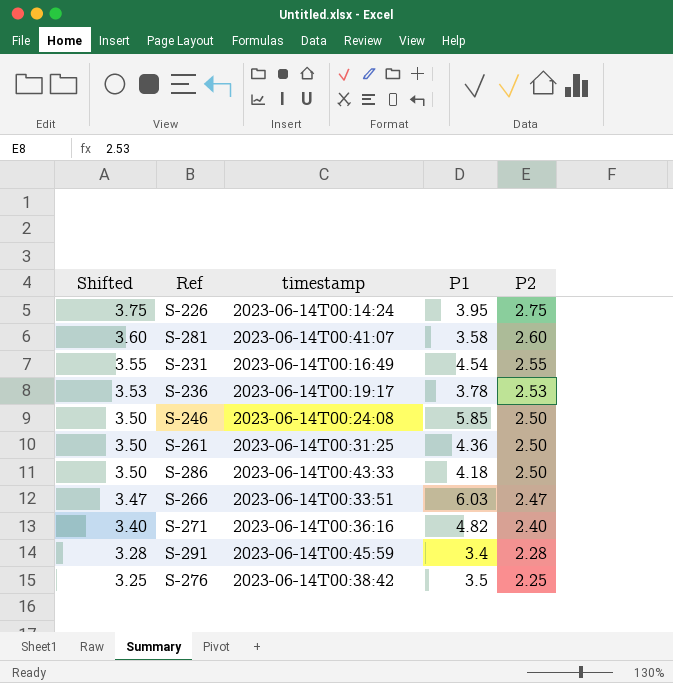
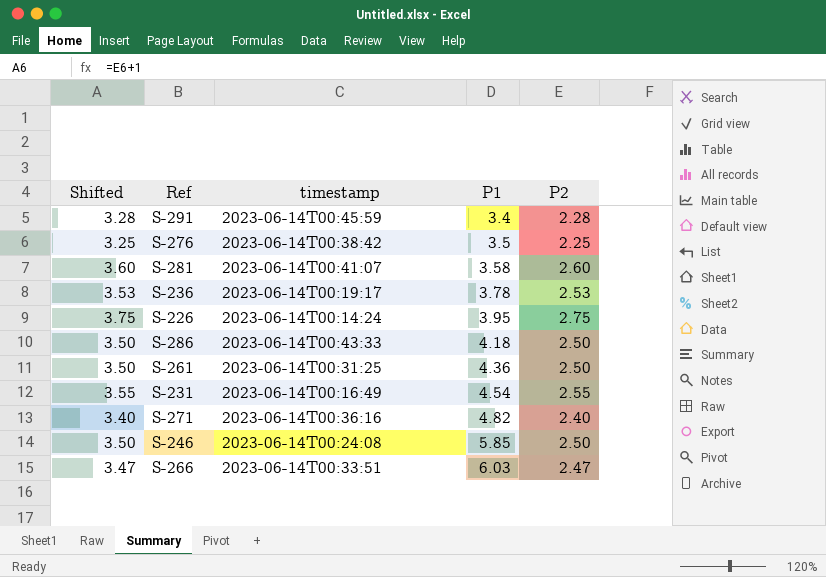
row order: Shifted descending -> P1 ascending

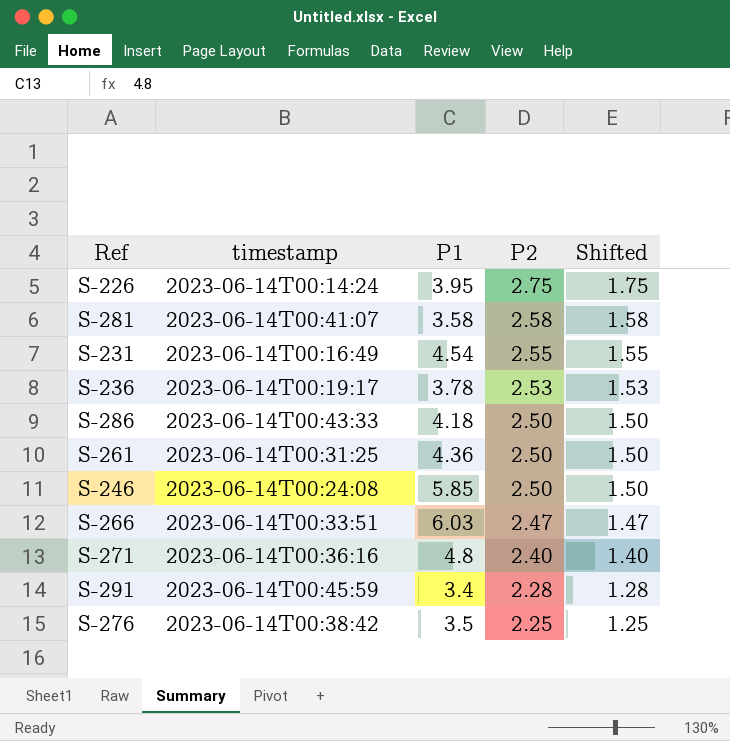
row order: P1 ascending -> P2 descending
column Shifted | formula: [P2] + 1 -> [P2] - 1
column Shifted | position: 1 -> 5
S-281 | P2: 2.60 -> 2.58
S-271 | P1: 4.82 -> 4.8

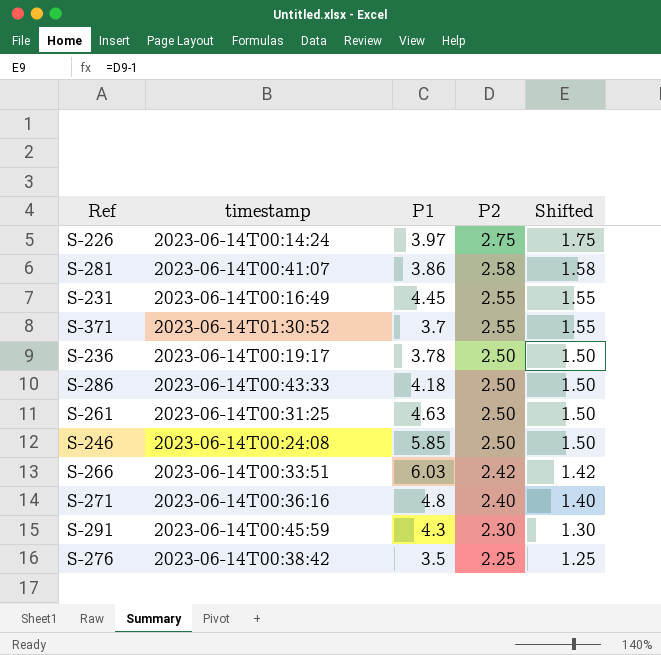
S-226 | P1: 3.95 -> 3.97
S-281 | P1: 3.58 -> 3.86
S-231 | P1: 4.54 -> 4.45
row S-371: none -> 2023-06-14T01:30:52 | 3.7 | 2.55 | 1.55
S-236 | P2: 2.53 -> 2.50
S-236 | Shifted: 1.53 -> 1.50
S-261 | P1: 4.36 -> 4.63
S-266 | P2: 2.47 -> 2.42
S-266 | Shifted: 1.47 -> 1.42
S-291 | P1: 3.4 -> 4.3
S-291 | P2: 2.28 -> 2.30
S-291 | Shifted: 1.28 -> 1.30

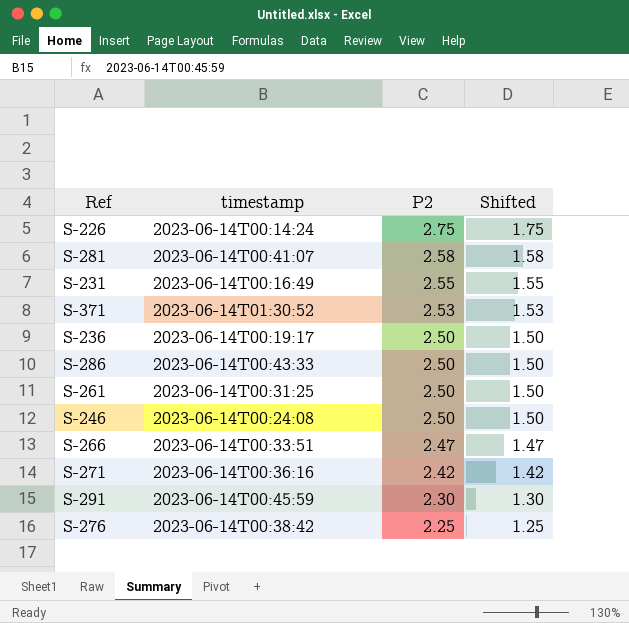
column P1 | position: 3 -> none
S-371 | P2: 2.55 -> 2.53
S-371 | Shifted: 1.55 -> 1.53
S-266 | P2: 2.42 -> 2.47
S-266 | Shifted: 1.42 -> 1.47
S-271 | P2: 2.40 -> 2.42
S-271 | Shifted: 1.40 -> 1.42

